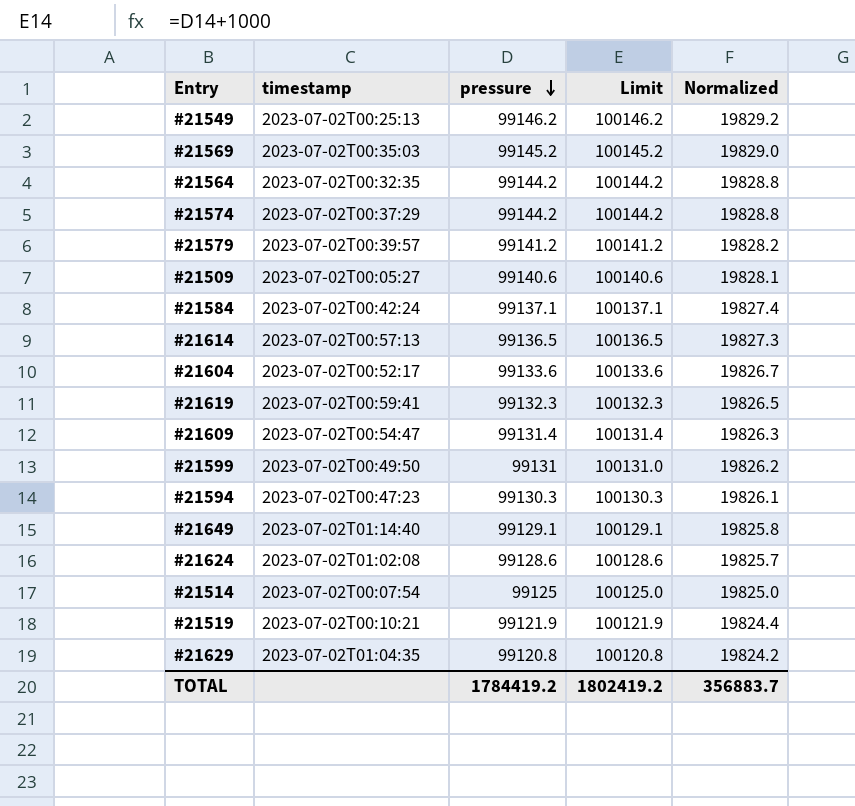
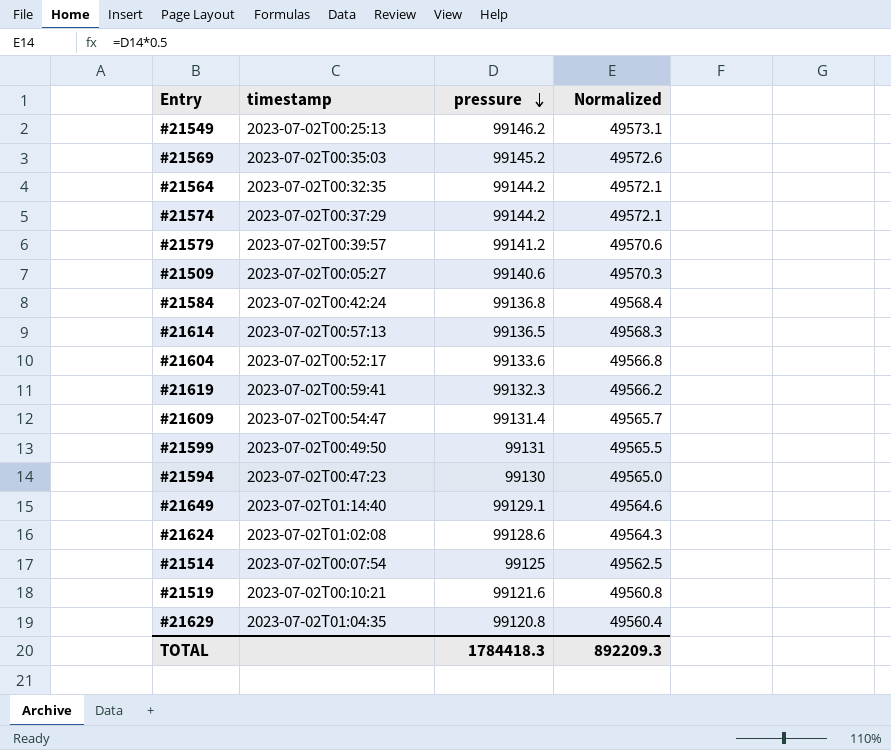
column Limit | formula: [pressure] + 1000 -> none
column Normalized | formula: [pressure] * 0.2 -> [pressure] * 0.5
#21584 | pressure: 99137.1 -> 99136.8
#21594 | pressure: 99130.3 -> 99130
#21519 | pressure: 99121.9 -> 99121.6
TOTAL | pressure: 1784419.2 -> 1784418.3
TOTAL | Normalized: 356883.7 -> 892209.3

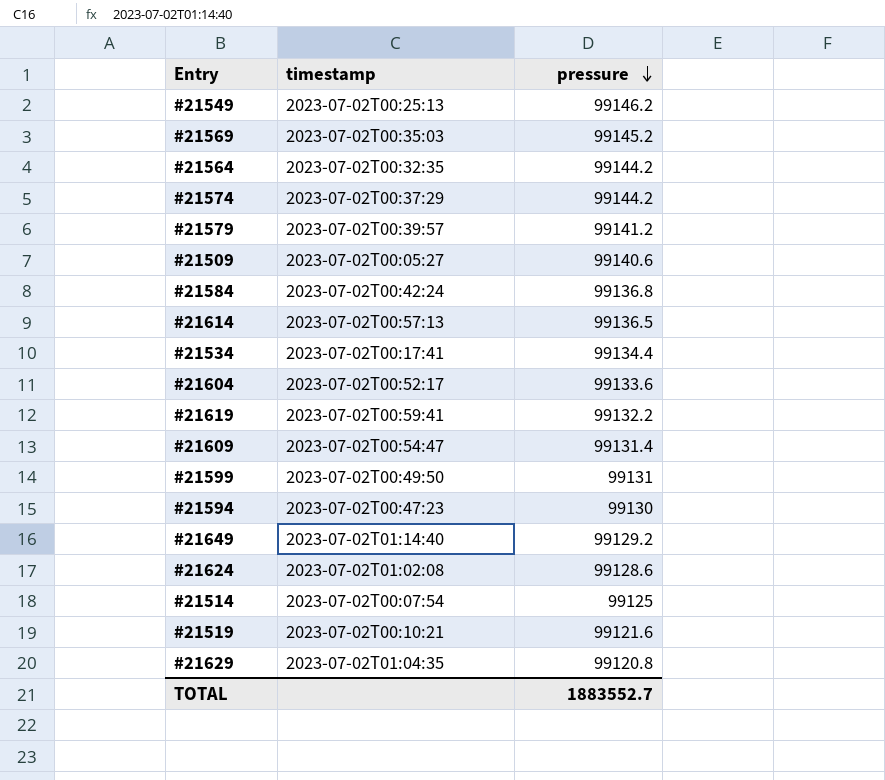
column Normalized | formula: [pressure] * 0.5 -> none
row #21534: none -> 2023-07-02T00:17:41 | 99134.4
#21619 | pressure: 99132.3 -> 99132.2
#21649 | pressure: 99129.1 -> 99129.2
TOTAL | pressure: 1784418.3 -> 1883552.7

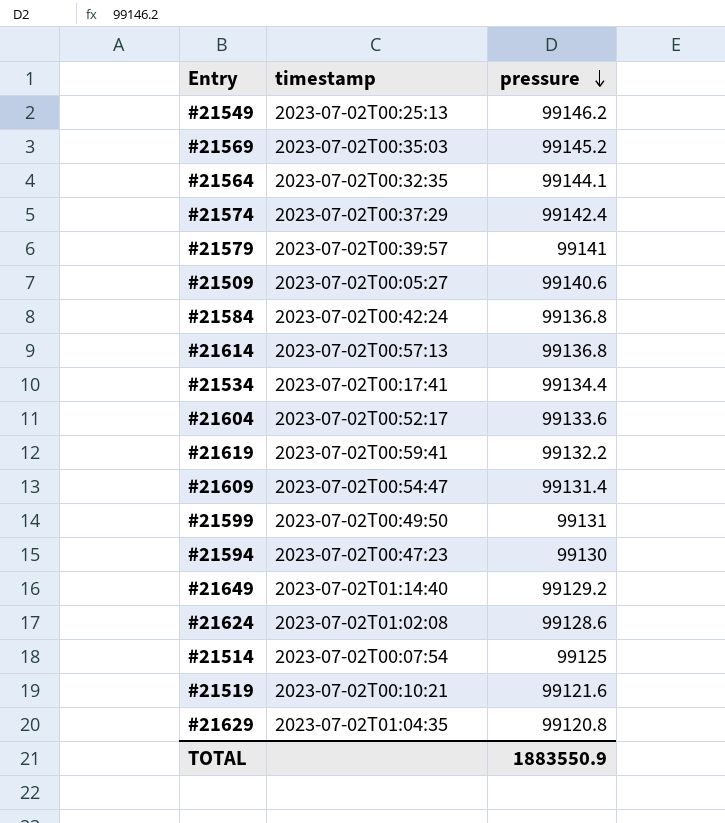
#21564 | pressure: 99144.2 -> 99144.1
#21574 | pressure: 99144.2 -> 99142.4
#21579 | pressure: 99141.2 -> 99141
#21614 | pressure: 99136.5 -> 99136.8
TOTAL | pressure: 1883552.7 -> 1883550.9

